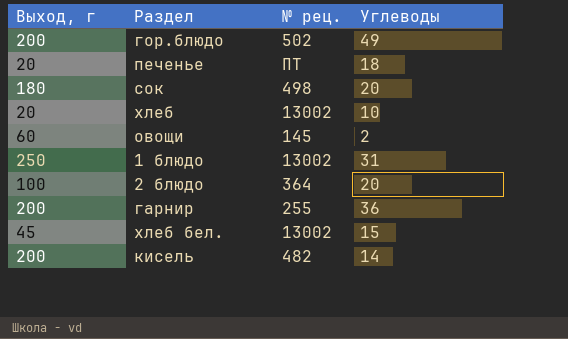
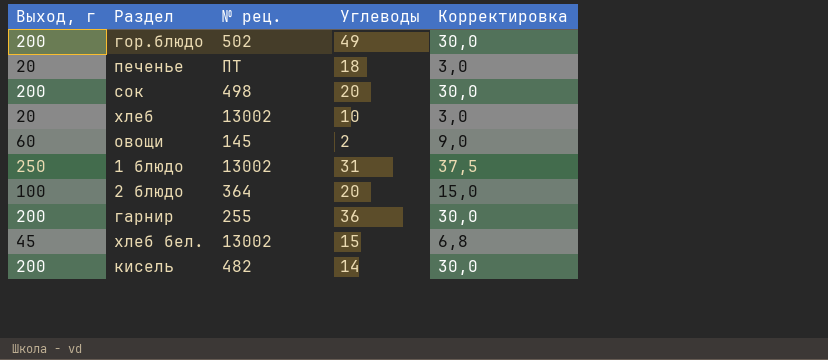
column Корректировка | formula: none -> [Выход, г] * 0,15
сок | Выход, г: 180 -> 200

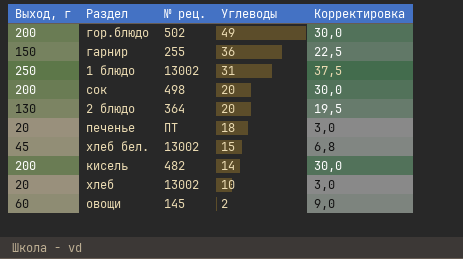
row order: none -> Углеводы descending
гарнир | Выход, г: 200 -> 150
гарнир | Корректировка: 30,0 -> 22,5
2 блюдо | Выход, г: 100 -> 130
2 блюдо | Корректировка: 15,0 -> 19,5

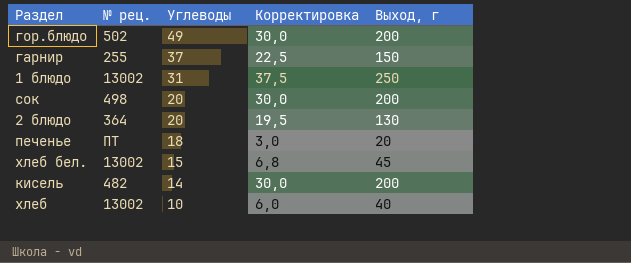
column Выход, г | position: 1 -> 5
row овощи: 60 | 145 | 2 | 9,0 -> none
гарнир | Углеводы: 36 -> 37
хлеб | Корректировка: 3,0 -> 6,0
хлеб | Выход, г: 20 -> 40

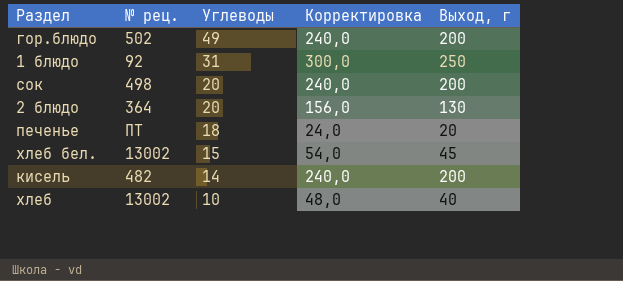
column Корректировка | formula: [Выход, г] * 0,15 -> [Выход, г] * 1,2
row гарнир: 255 | 37 | 22,5 | 150 -> none
1 блюдо | № рец.: 13002 -> 92

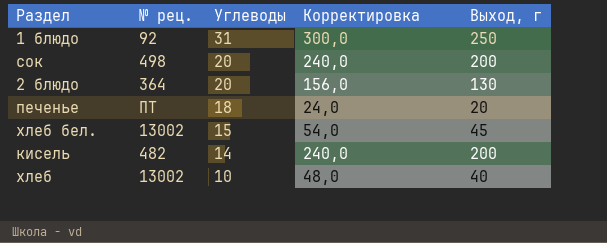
row гор.блюдо: 502 | 49 | 240,0 | 200 -> none

